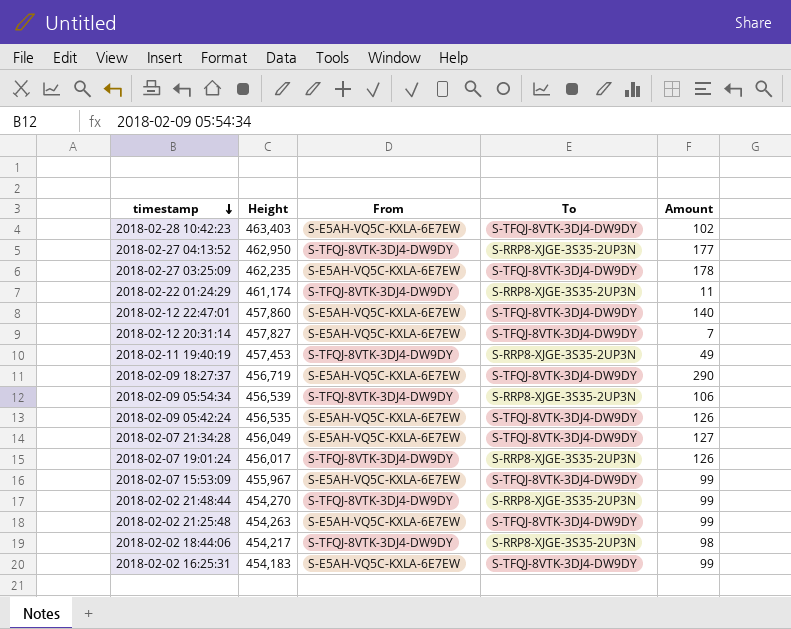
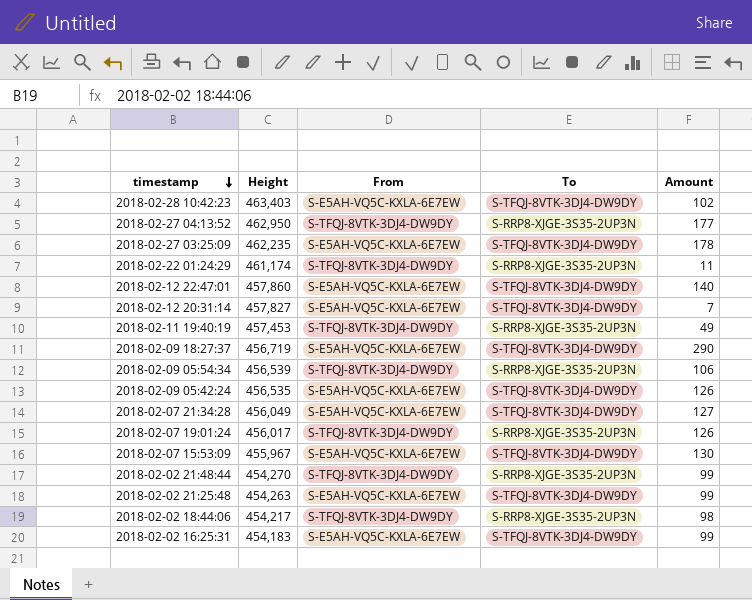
2018-02-07 15:53:09 | Amount: 99 -> 130

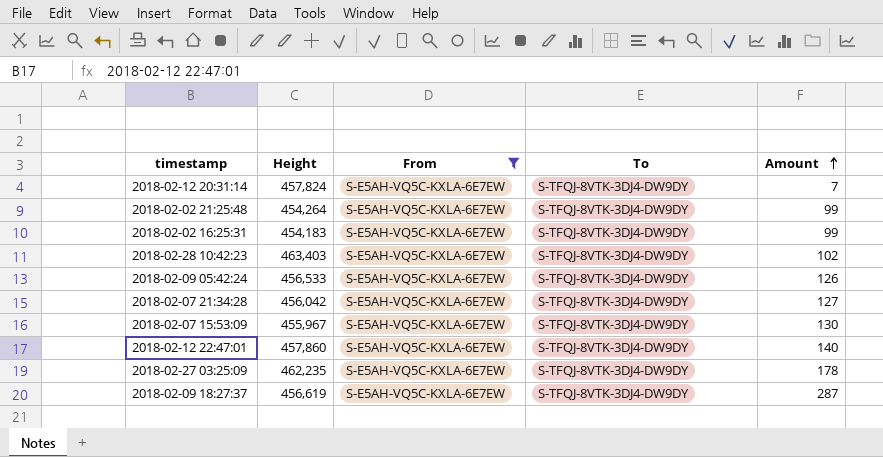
filter: none -> From = S-E5AH-VQ5C-KXLA-6E7EW
row order: timestamp descending -> Amount ascending
2018-02-12 20:31:14 | Height: 457,827 -> 457,824
2018-02-02 21:25:48 | Height: 454,263 -> 454,264
2018-02-09 05:42:24 | Height: 456,535 -> 456,533
2018-02-07 21:34:28 | Height: 456,049 -> 456,042
2018-02-09 18:27:37 | Height: 456,719 -> 456,619
2018-02-09 18:27:37 | Amount: 290 -> 287

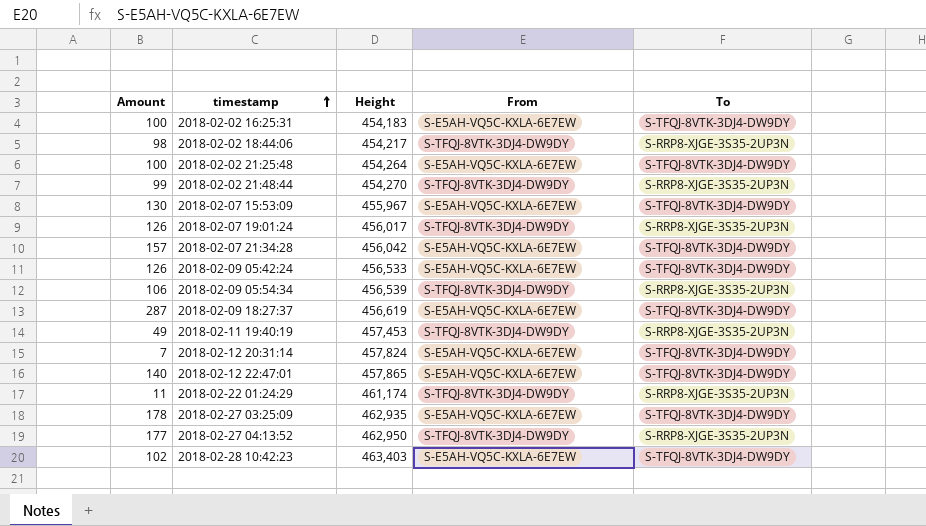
filter: From = S-E5AH-VQ5C-KXLA-6E7EW -> none
row order: Amount ascending -> timestamp ascending
column Amount | position: 5 -> 1
2018-02-02 16:25:31 | Amount: 99 -> 100
2018-02-02 21:25:48 | Amount: 99 -> 100
2018-02-07 21:34:28 | Amount: 127 -> 157
2018-02-12 22:47:01 | Height: 457,860 -> 457,865
2018-02-27 03:25:09 | Height: 462,235 -> 462,935

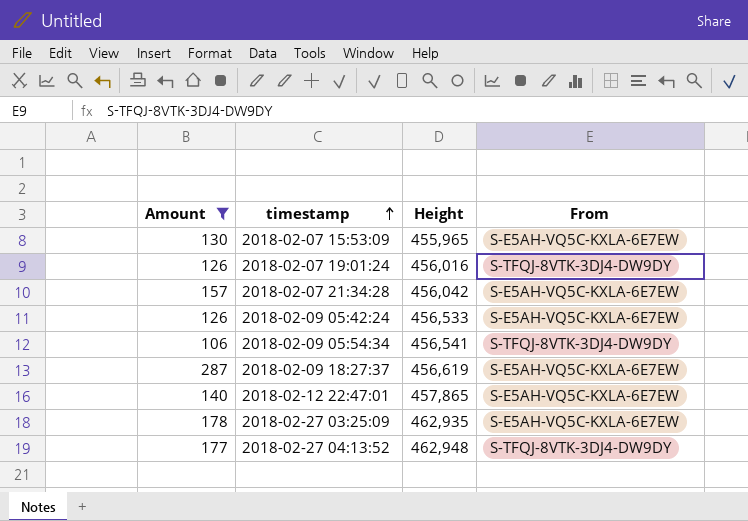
filter: none -> Amount >= 106
column To | position: 5 -> none
2018-02-07 15:53:09 | Height: 455,967 -> 455,965
2018-02-07 19:01:24 | Height: 456,017 -> 456,016
2018-02-09 05:54:34 | Height: 456,539 -> 456,541
2018-02-27 04:13:52 | Height: 462,950 -> 462,948

